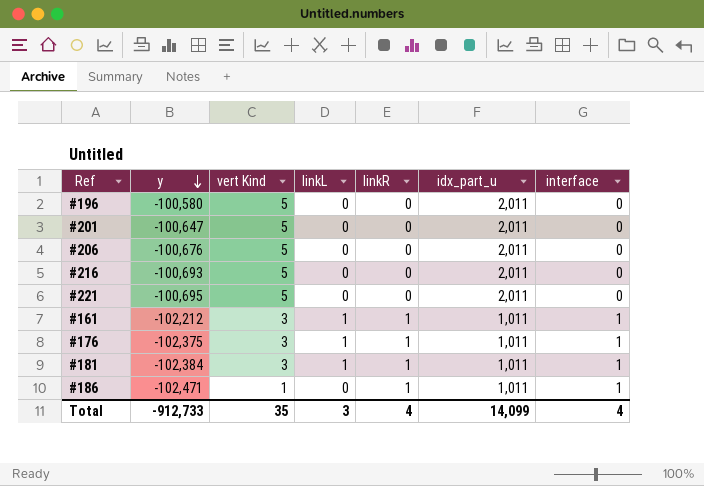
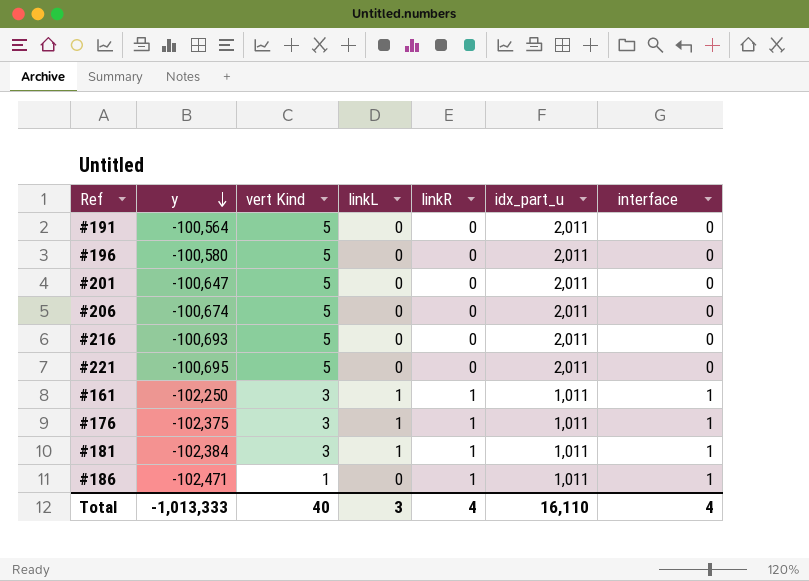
row #191: none -> -100,564 | 5 | 0 | 0 | 2,011 | 0
#206 | y: -100,676 -> -100,674
#161 | y: -102,212 -> -102,250
Total | y: -912,733 -> -1,013,333
Total | vert Kind: 35 -> 40
Total | idx_part_u: 14,099 -> 16,110

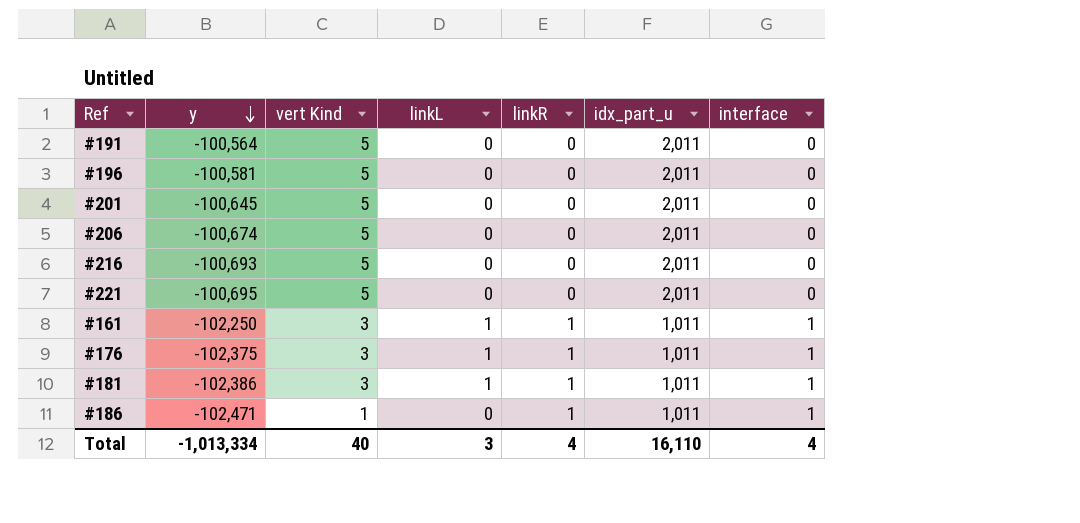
#196 | y: -100,580 -> -100,581
#201 | y: -100,647 -> -100,645
#181 | y: -102,384 -> -102,386
Total | y: -1,013,333 -> -1,013,334

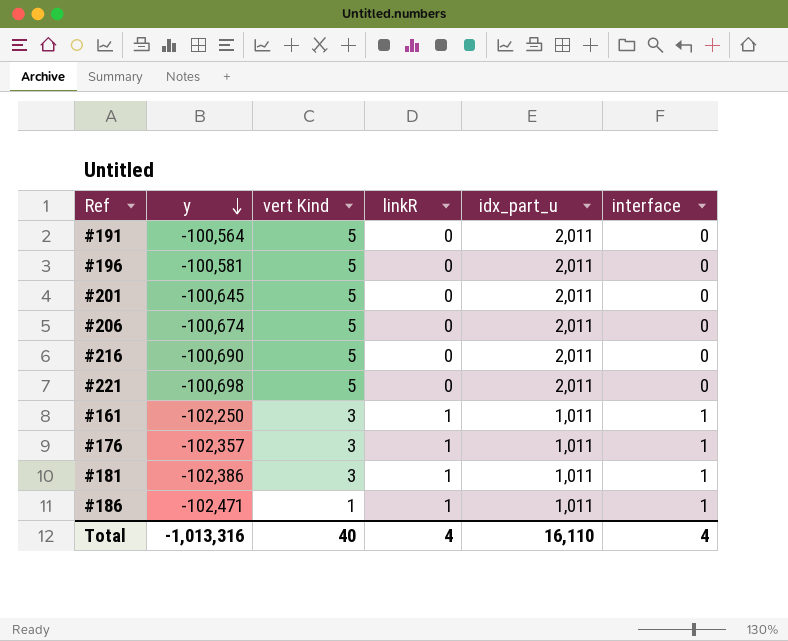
column linkL | position: 4 -> none
#216 | y: -100,693 -> -100,690
#221 | y: -100,695 -> -100,698
#176 | y: -102,375 -> -102,357
Total | y: -1,013,334 -> -1,013,316

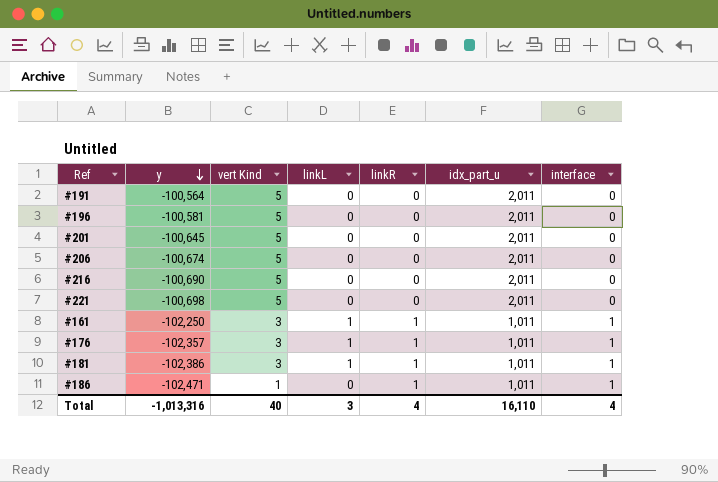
column linkL | position: none -> 4

